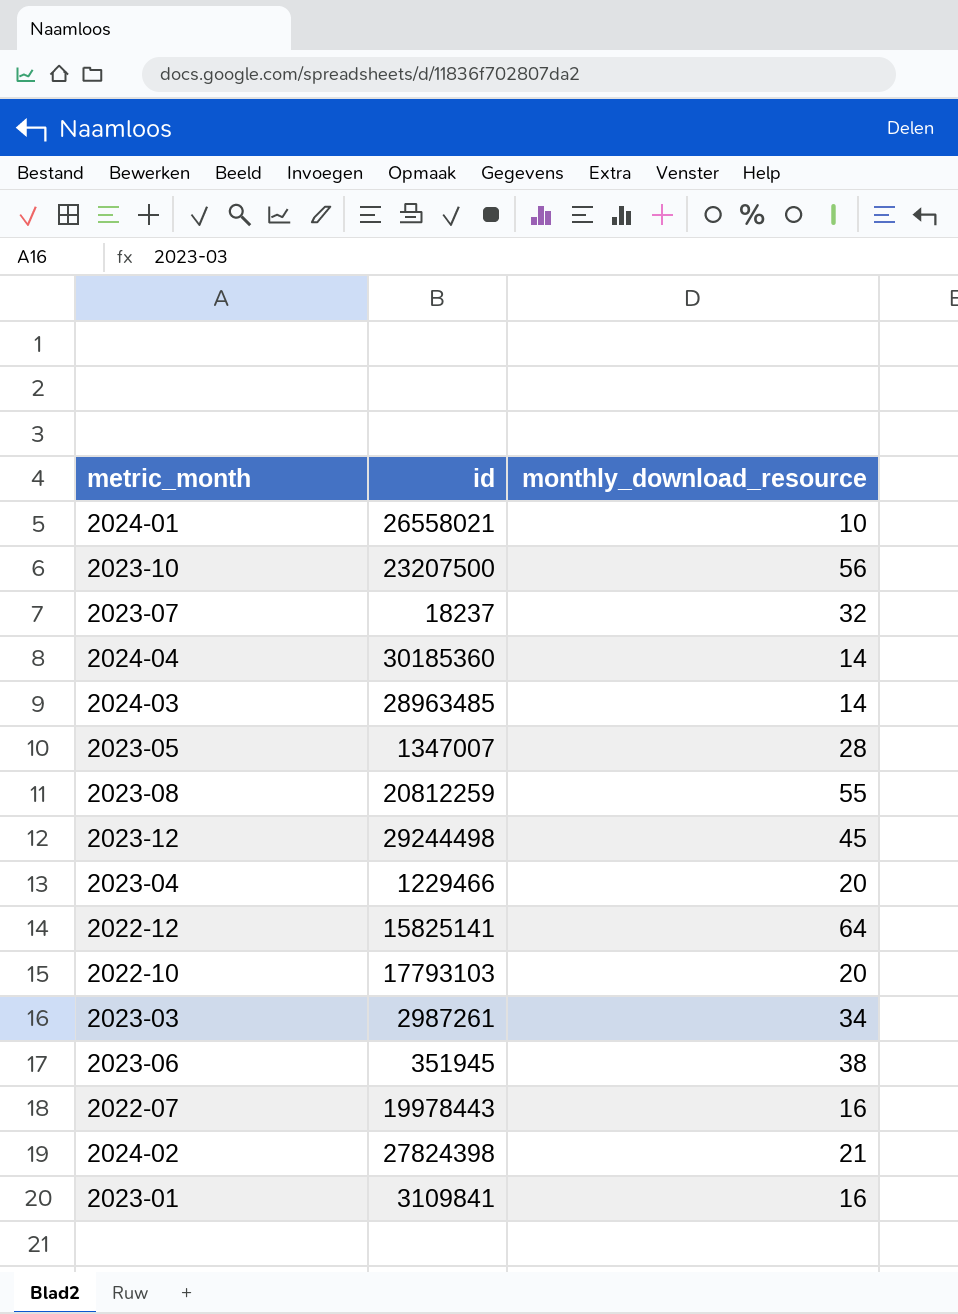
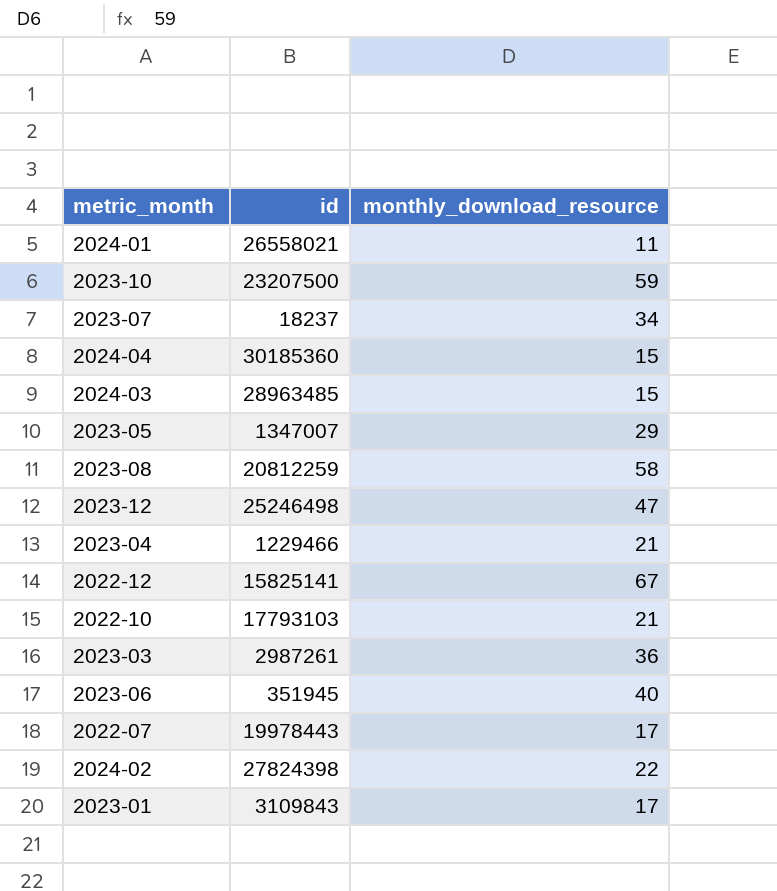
2024-01 | monthly_download_resource: 10 -> 11
2023-10 | monthly_download_resource: 56 -> 59
2023-07 | monthly_download_resource: 32 -> 34
2024-04 | monthly_download_resource: 14 -> 15
2024-03 | monthly_download_resource: 14 -> 15
2023-05 | monthly_download_resource: 28 -> 29
2023-08 | monthly_download_resource: 55 -> 58
2023-12 | id: 29244498 -> 25246498
2023-12 | monthly_download_resource: 45 -> 47
2023-04 | monthly_download_resource: 20 -> 21
2022-12 | monthly_download_resource: 64 -> 67
2022-10 | monthly_download_resource: 20 -> 21
2023-03 | monthly_download_resource: 34 -> 36
2023-06 | monthly_download_resource: 38 -> 40
2022-07 | monthly_download_resource: 16 -> 17
2024-02 | monthly_download_resource: 21 -> 22
2023-01 | id: 3109841 -> 3109843
2023-01 | monthly_download_resource: 16 -> 17

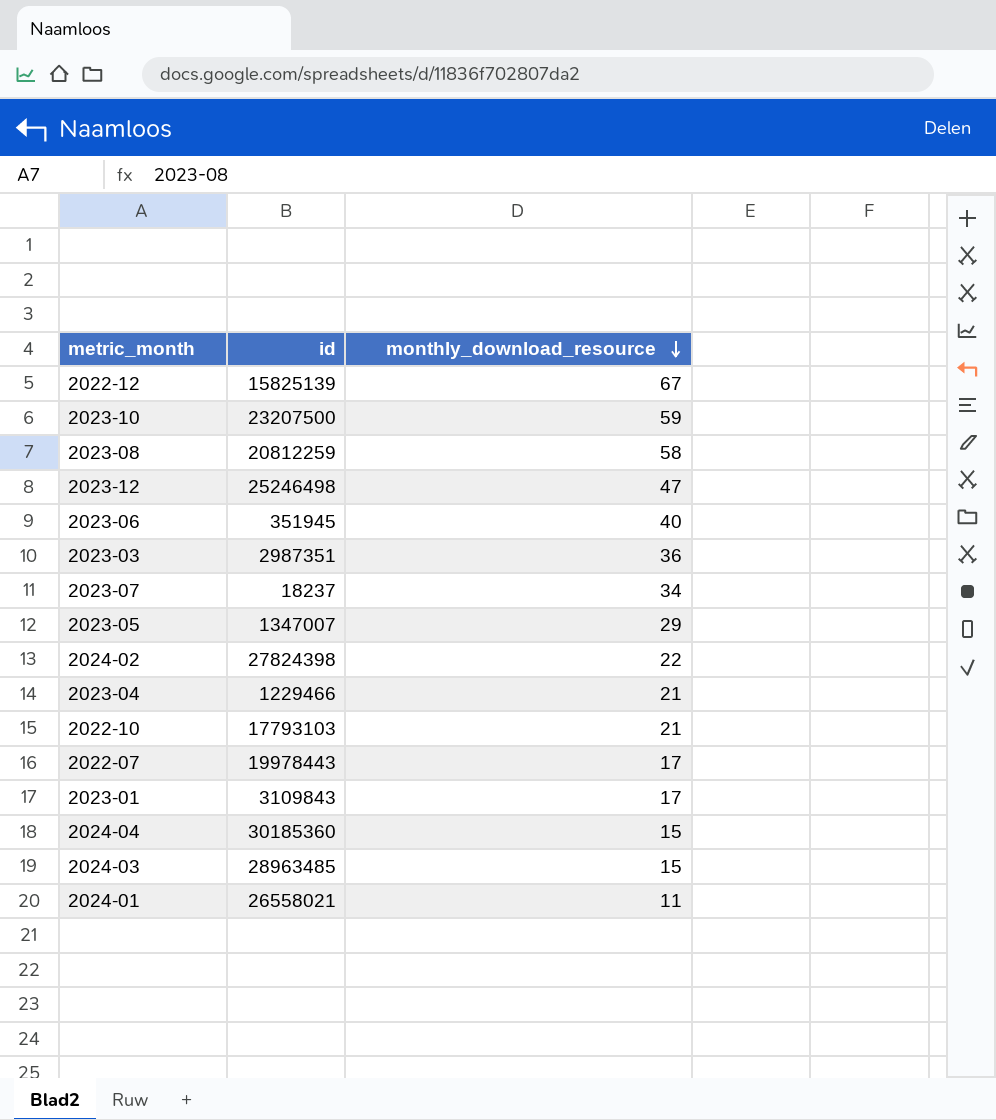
row order: none -> monthly_download_resource descending
2022-12 | id: 15825141 -> 15825139
2023-03 | id: 2987261 -> 2987351

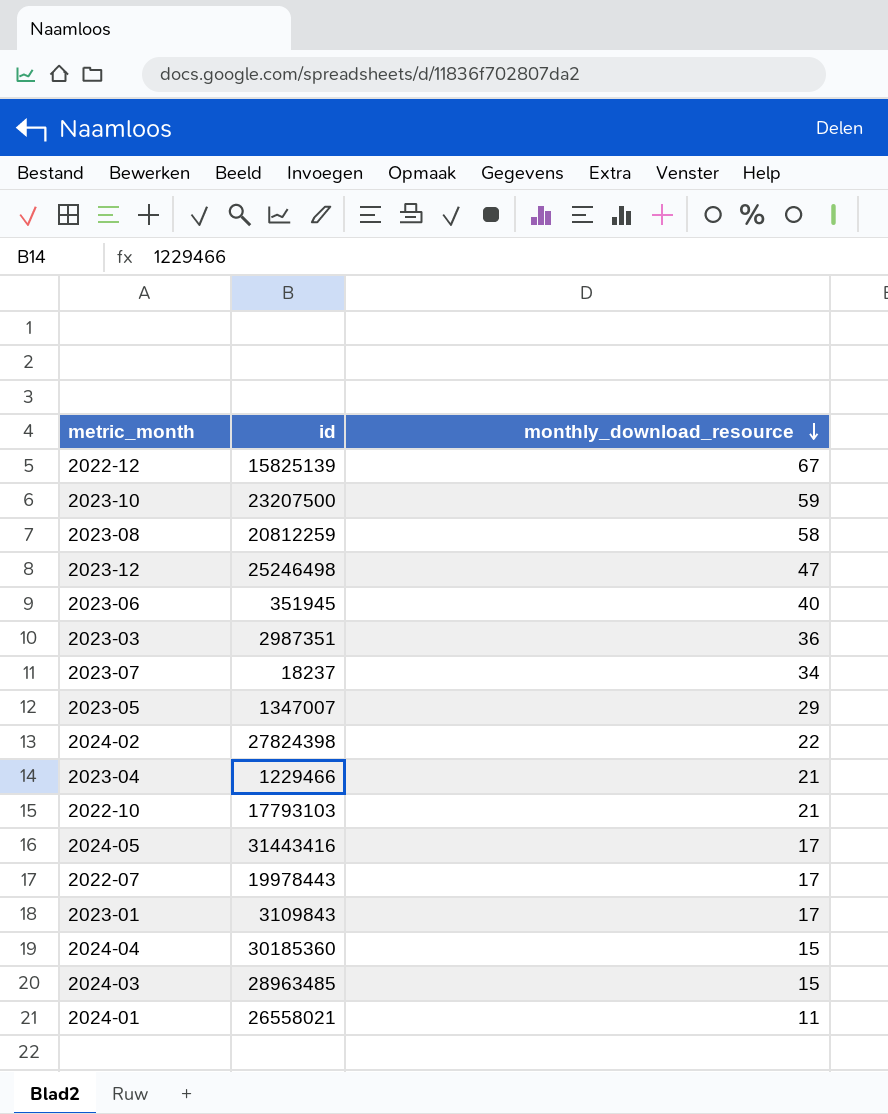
row 2024-05: none -> 31443416 | 17

